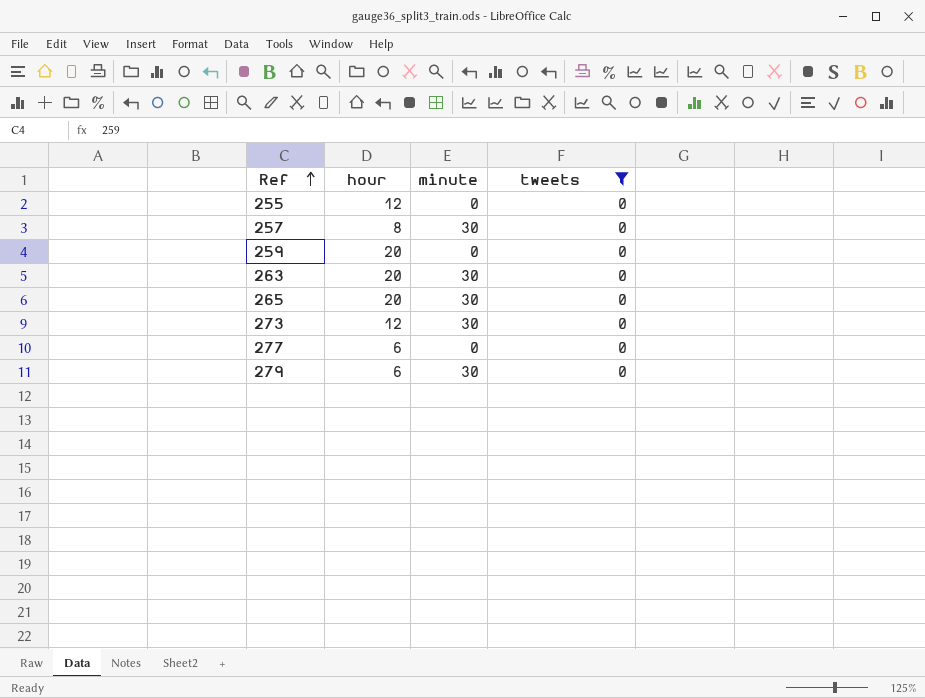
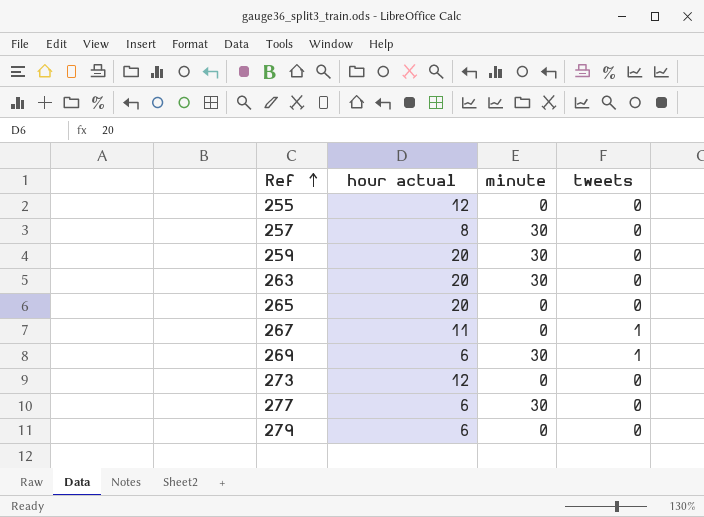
filter: tweets = 0 -> none
column name: hour -> hour actual
259 | minute: 0 -> 30
265 | minute: 30 -> 0
273 | minute: 30 -> 0
277 | minute: 0 -> 30
279 | minute: 30 -> 0

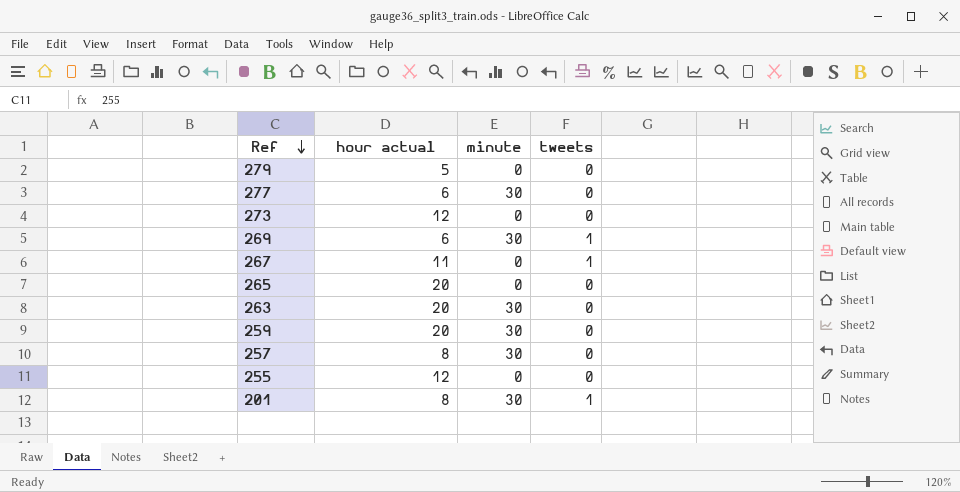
row order: Ref ascending -> Ref descending
279 | hour actual: 6 -> 5
row 201: none -> 8 | 30 | 1

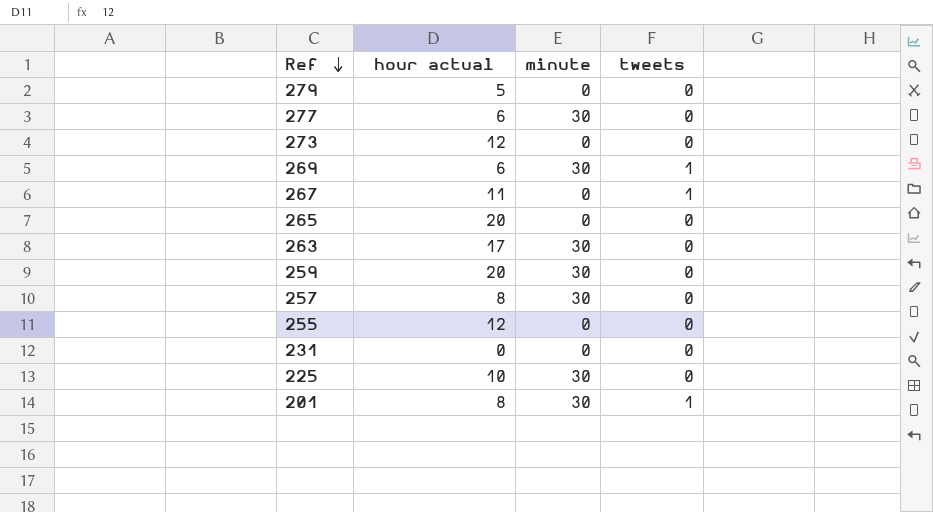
263 | hour actual: 20 -> 17
row 231: none -> 0 | 0 | 0
row 225: none -> 10 | 30 | 0

